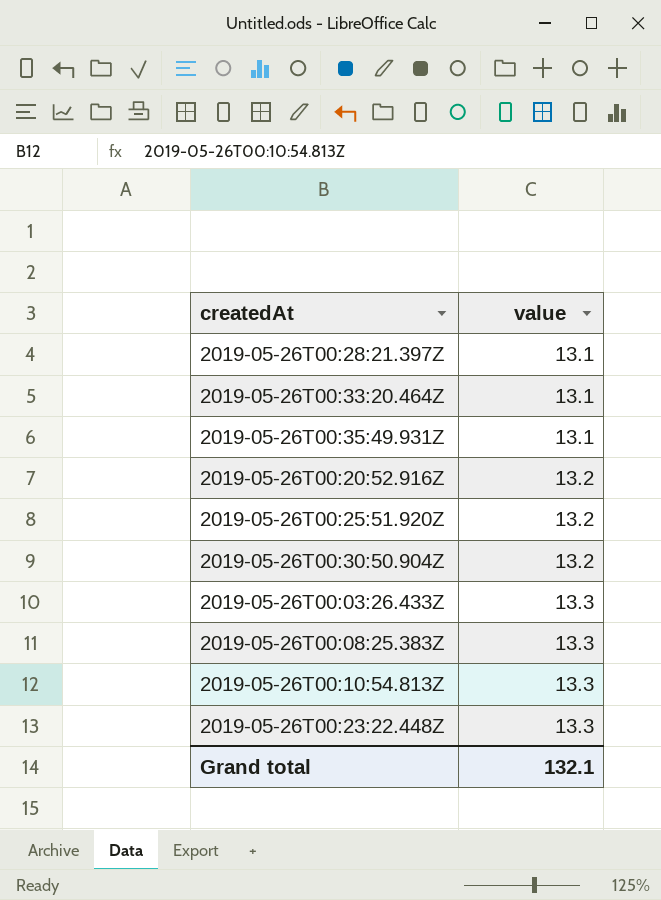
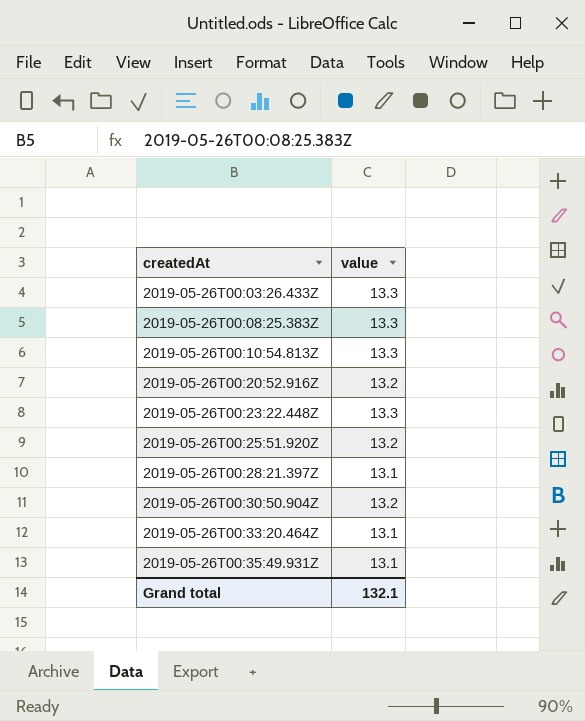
row order: value ascending -> createdAt ascending

